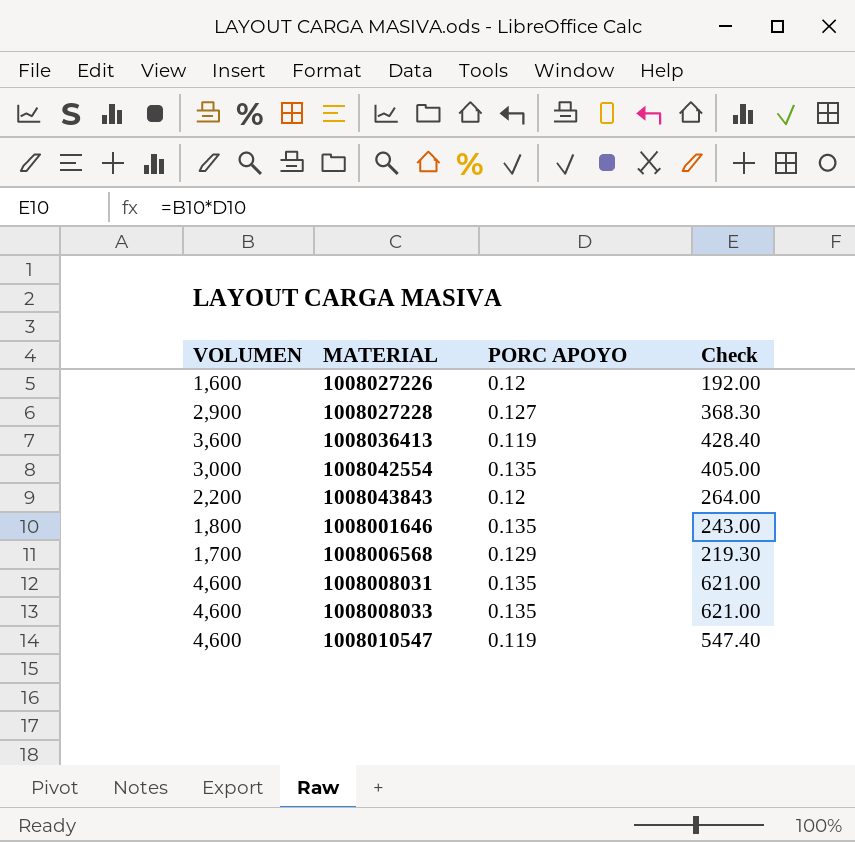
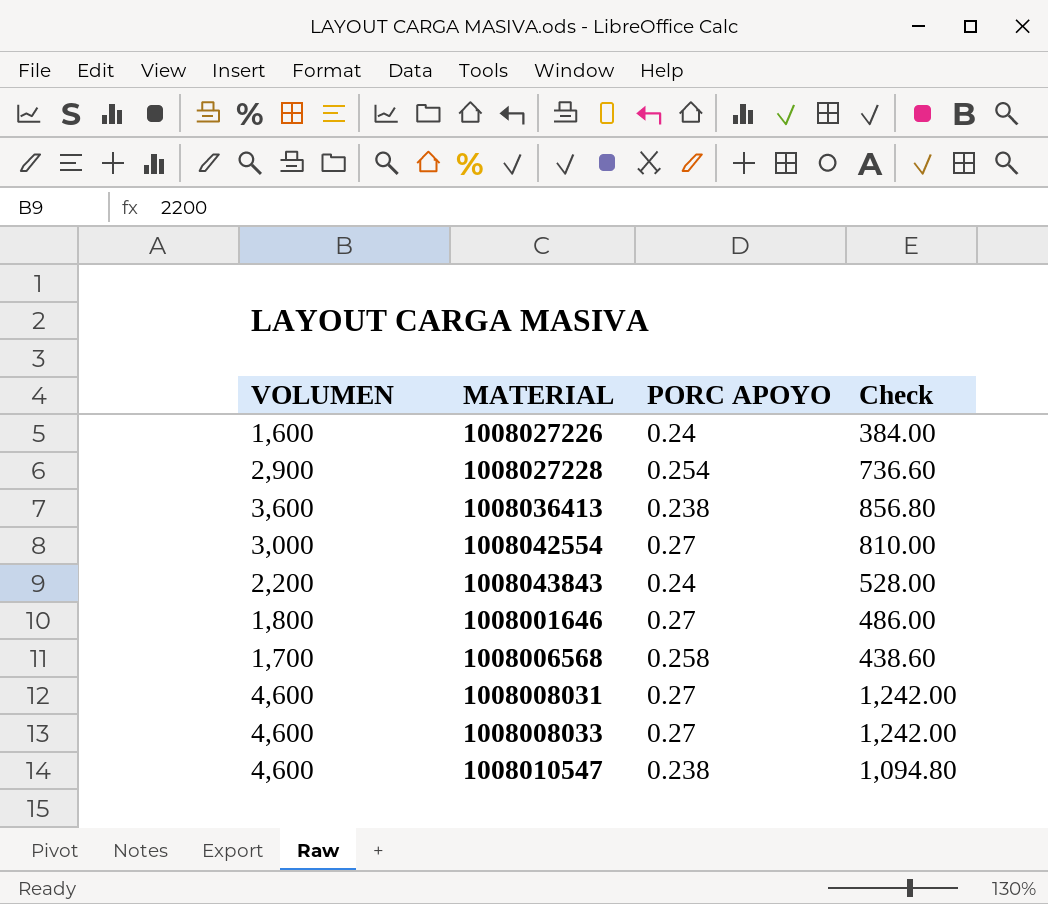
1008027226 | PORC APOYO: 0.12 -> 0.24
1008027226 | Check: 192.00 -> 384.00
1008027228 | PORC APOYO: 0.127 -> 0.254
1008027228 | Check: 368.30 -> 736.60
1008036413 | PORC APOYO: 0.119 -> 0.238
1008036413 | Check: 428.40 -> 856.80
1008042554 | PORC APOYO: 0.135 -> 0.27
1008042554 | Check: 405.00 -> 810.00
1008043843 | PORC APOYO: 0.12 -> 0.24
1008043843 | Check: 264.00 -> 528.00
1008001646 | PORC APOYO: 0.135 -> 0.27
1008001646 | Check: 243.00 -> 486.00
1008006568 | PORC APOYO: 0.129 -> 0.258
1008006568 | Check: 219.30 -> 438.60
1008008031 | PORC APOYO: 0.135 -> 0.27
1008008031 | Check: 621.00 -> 1,242.00
1008008033 | PORC APOYO: 0.135 -> 0.27
1008008033 | Check: 621.00 -> 1,242.00
1008010547 | PORC APOYO: 0.119 -> 0.238
1008010547 | Check: 547.40 -> 1,094.80

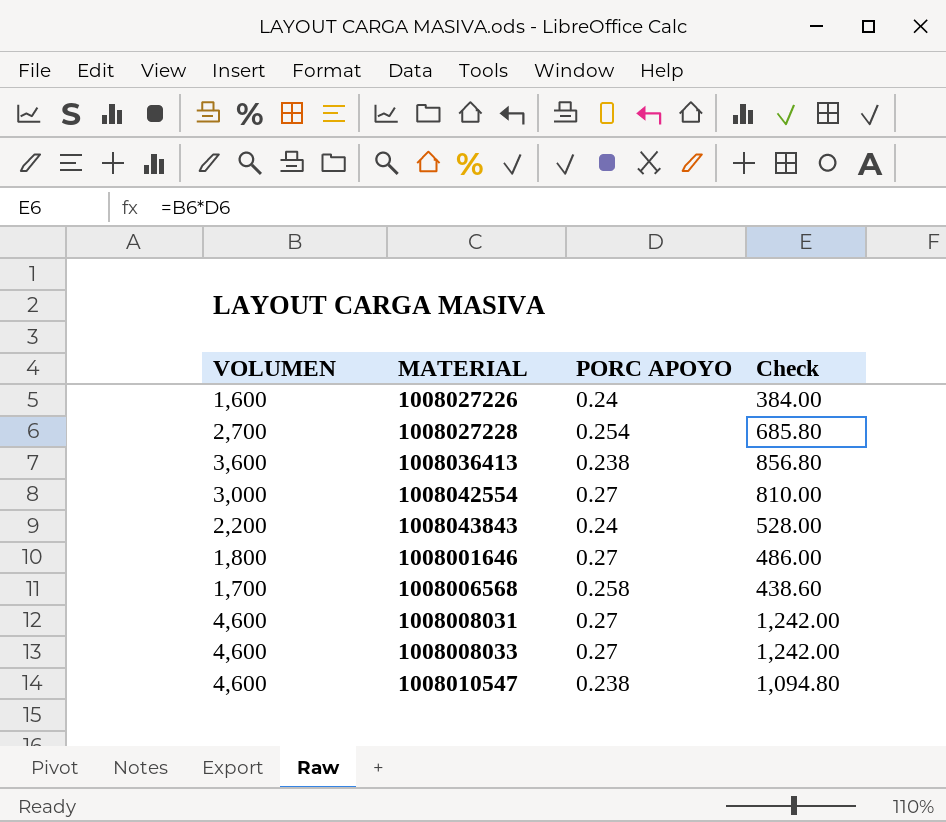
1008027228 | VOLUMEN: 2,900 -> 2,700
1008027228 | Check: 736.60 -> 685.80

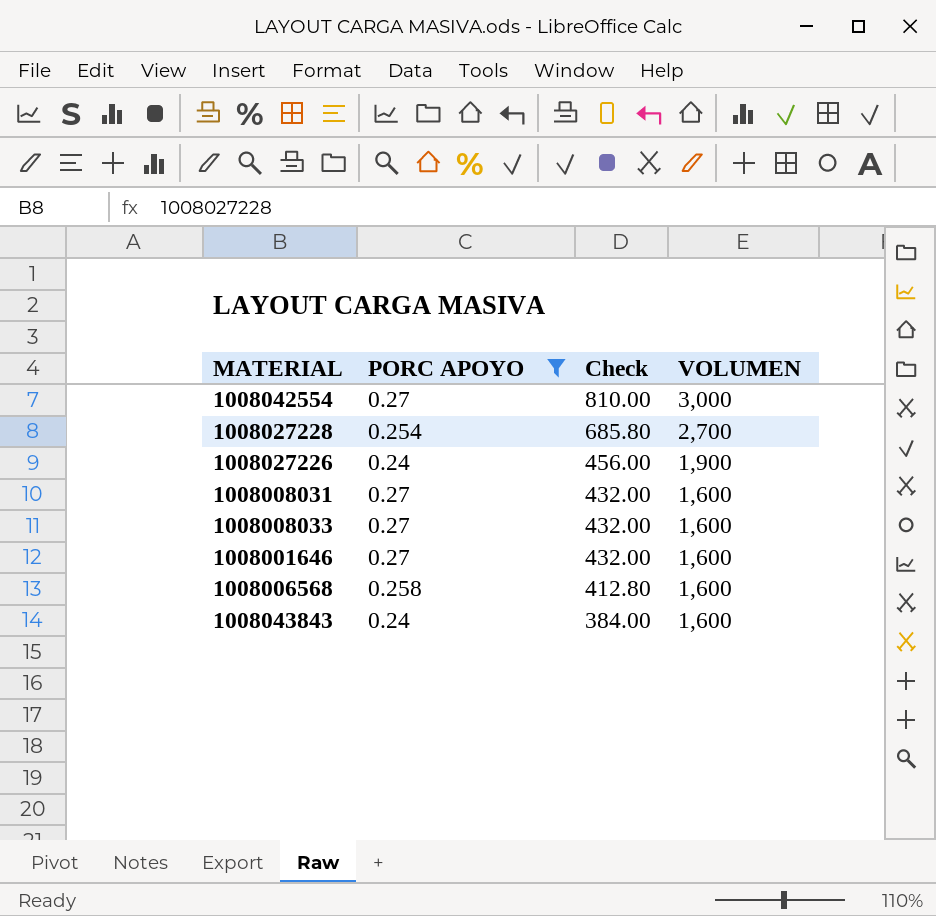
filter: none -> PORC APOYO != 0.238
row order: none -> Check descending
column VOLUMEN | position: 1 -> 4
1008027226 | Check: 384.00 -> 456.00
1008027226 | VOLUMEN: 1,600 -> 1,900
1008008031 | Check: 1,242.00 -> 432.00
1008008031 | VOLUMEN: 4,600 -> 1,600
1008008033 | Check: 1,242.00 -> 432.00
1008008033 | VOLUMEN: 4,600 -> 1,600
1008001646 | Check: 486.00 -> 432.00
1008001646 | VOLUMEN: 1,800 -> 1,600
1008006568 | Check: 438.60 -> 412.80
1008006568 | VOLUMEN: 1,700 -> 1,600
1008043843 | Check: 528.00 -> 384.00
1008043843 | VOLUMEN: 2,200 -> 1,600

